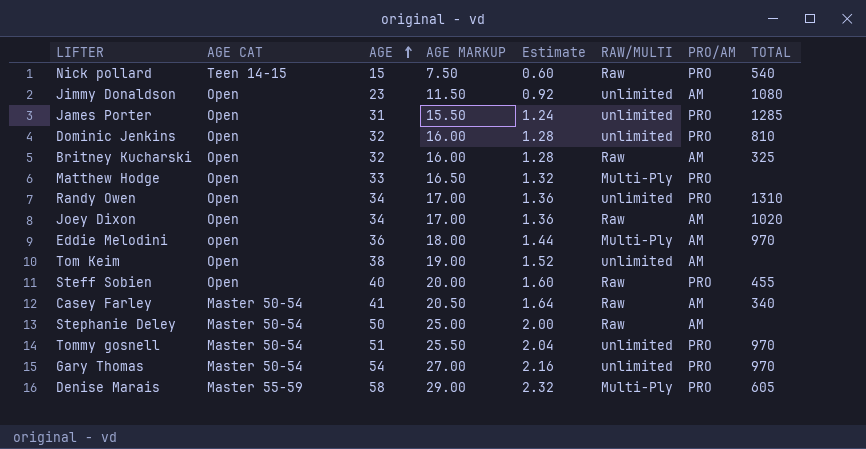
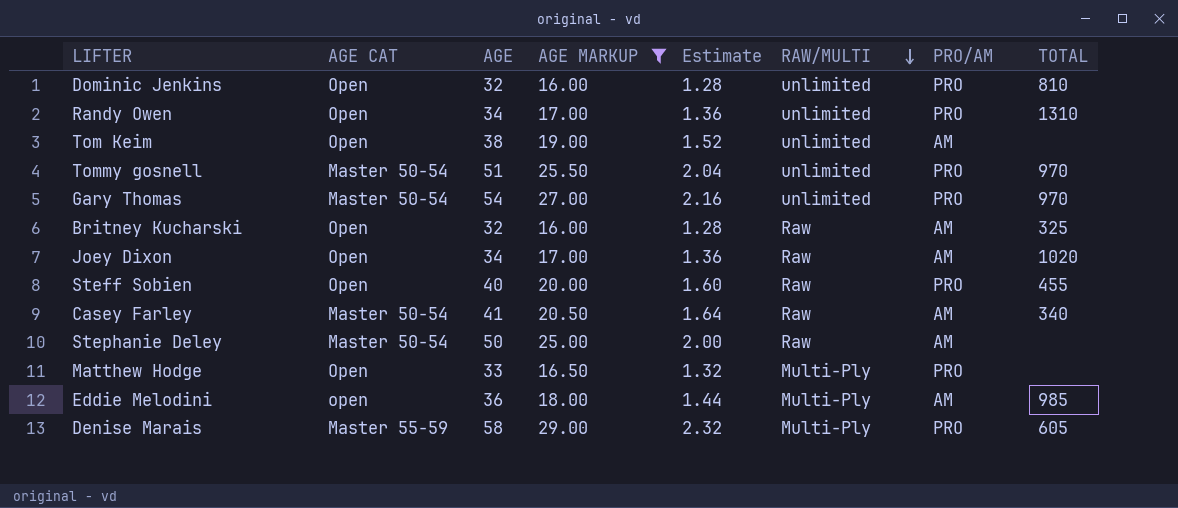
filter: none -> AGE MARKUP >= 16.00
row order: AGE ascending -> RAW/MULTI descending
Eddie Melodini | TOTAL: 970 -> 985

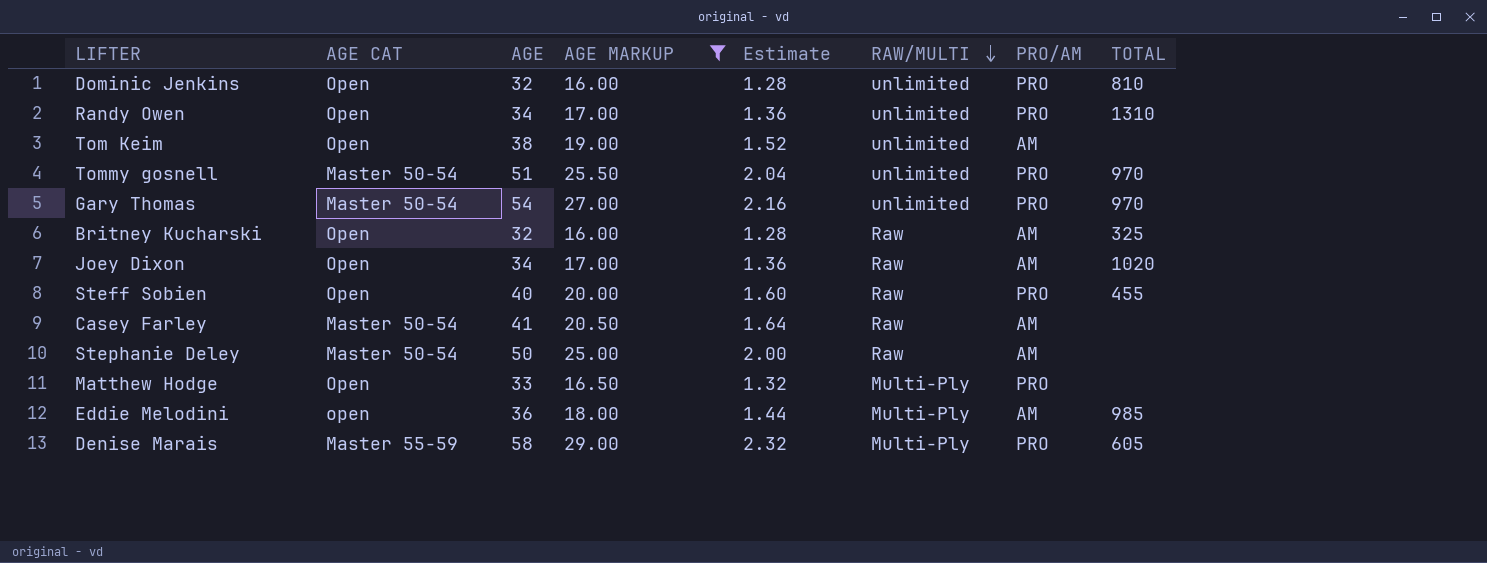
Casey Farley | TOTAL: 340 -> none

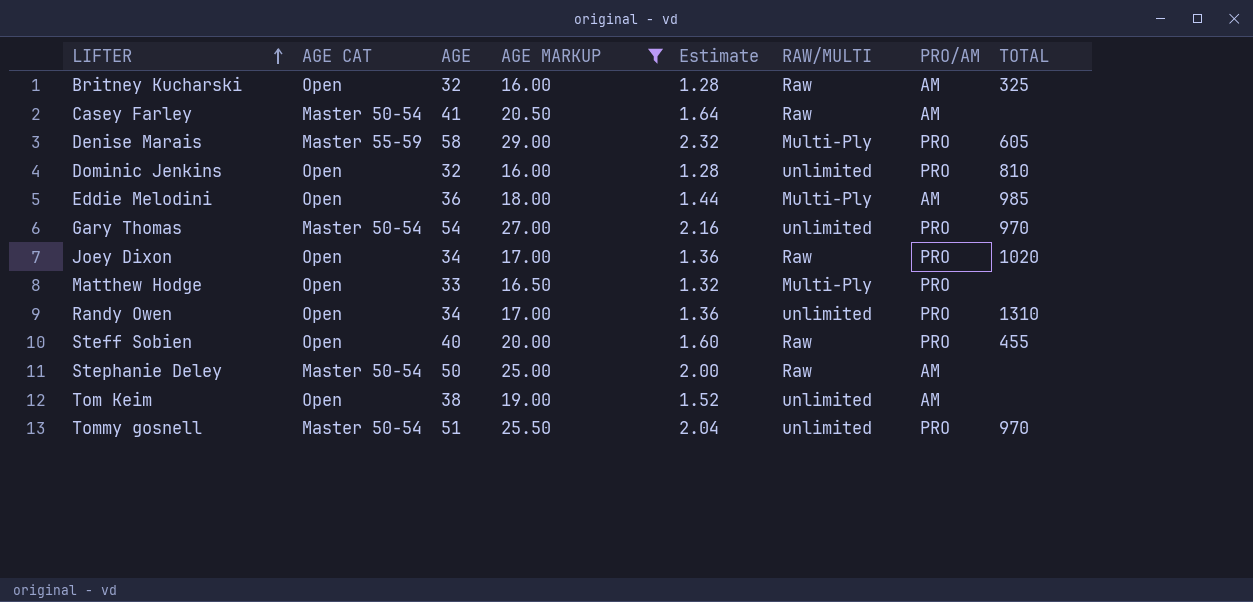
row order: RAW/MULTI descending -> LIFTER ascending
Eddie Melodini | AGE CAT: open -> Open
Joey Dixon | PRO/AM: AM -> PRO

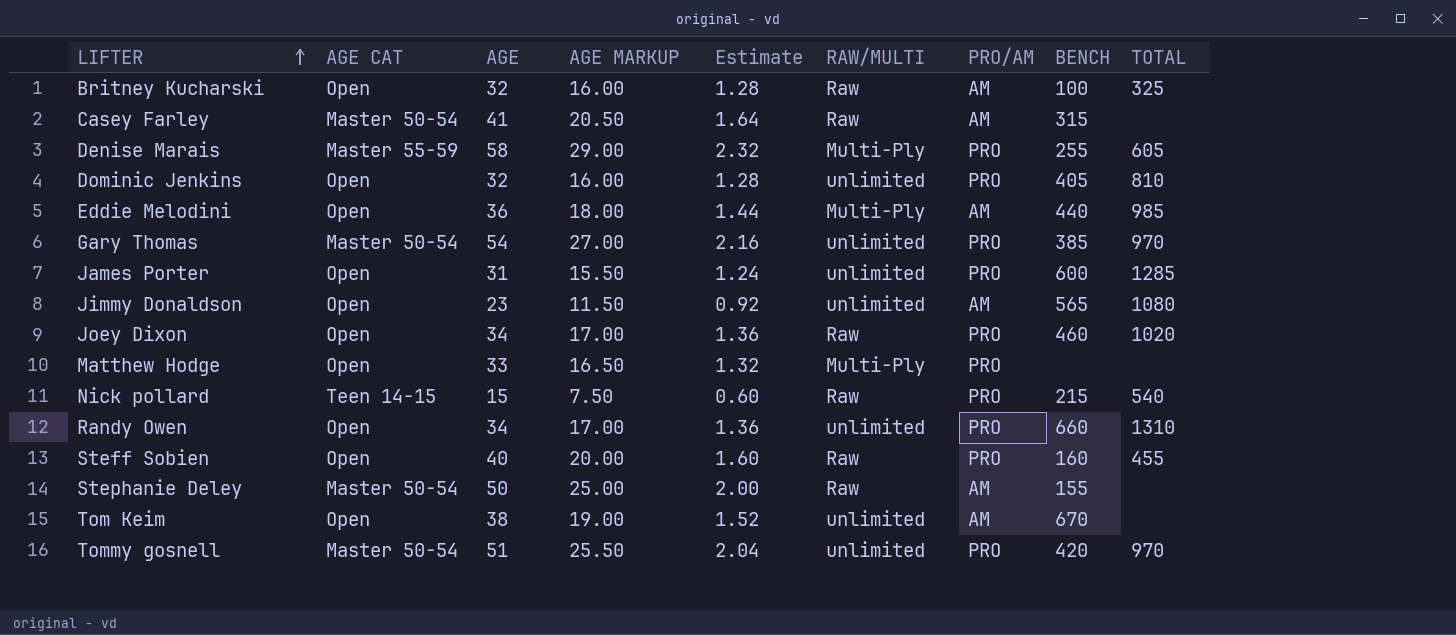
filter: AGE MARKUP >= 16.00 -> none
column BENCH | position: none -> 8

